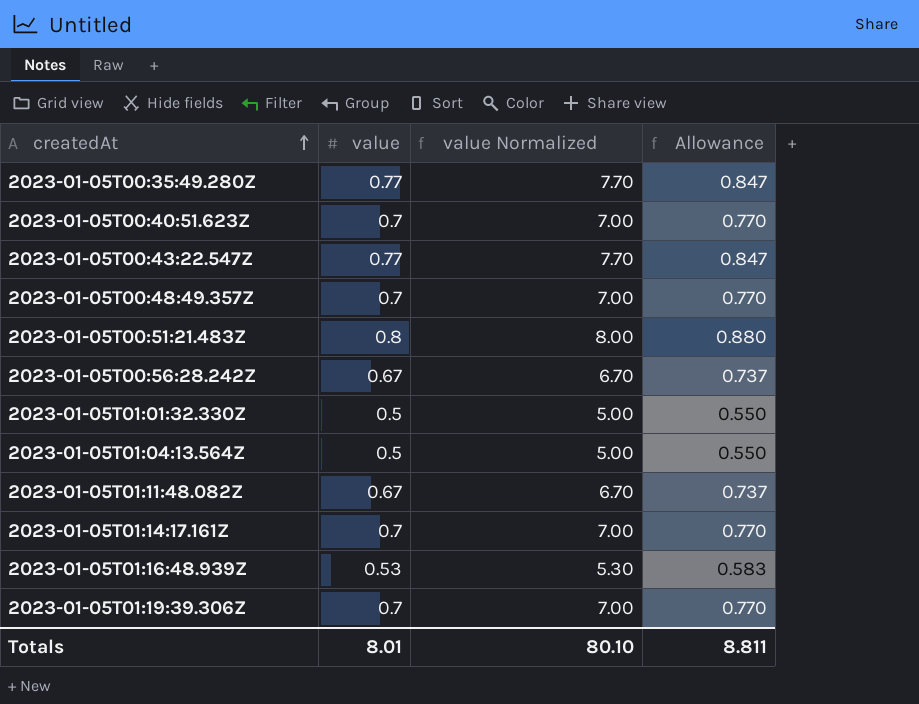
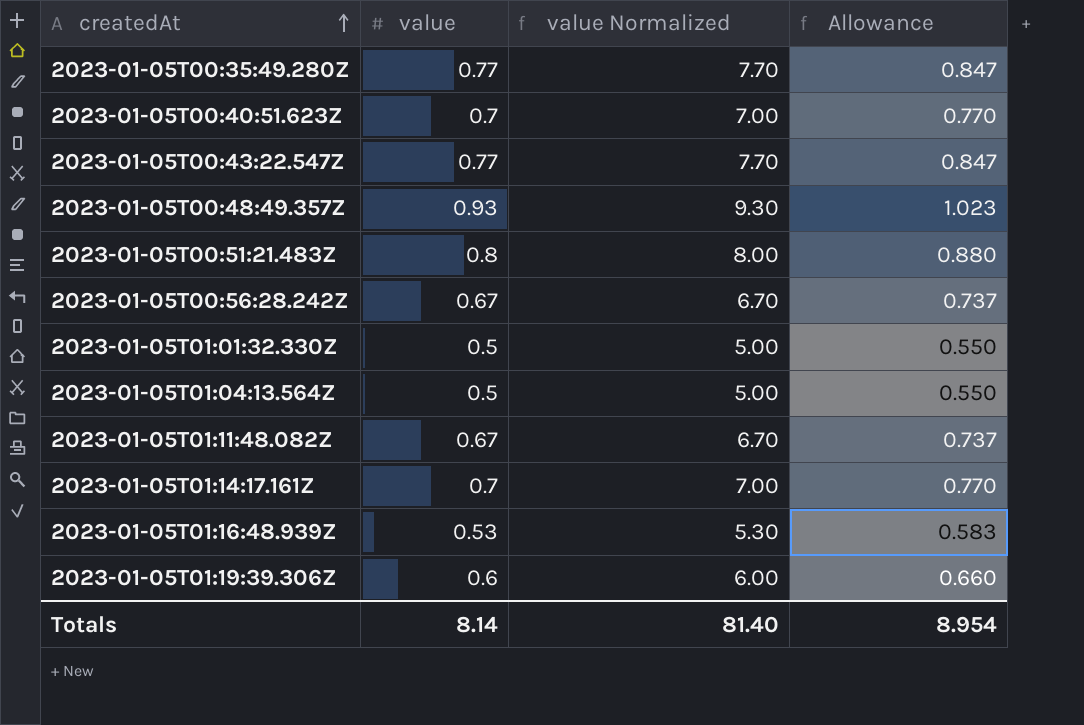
2023-01-05T00:48:49.357Z | value: 0.7 -> 0.93
2023-01-05T00:48:49.357Z | value Normalized: 7.00 -> 9.30
2023-01-05T00:48:49.357Z | Allowance: 0.770 -> 1.023
2023-01-05T01:19:39.306Z | value: 0.7 -> 0.6
2023-01-05T01:19:39.306Z | value Normalized: 7.00 -> 6.00
2023-01-05T01:19:39.306Z | Allowance: 0.770 -> 0.660
Totals | value: 8.01 -> 8.14
Totals | value Normalized: 80.10 -> 81.40
Totals | Allowance: 8.811 -> 8.954

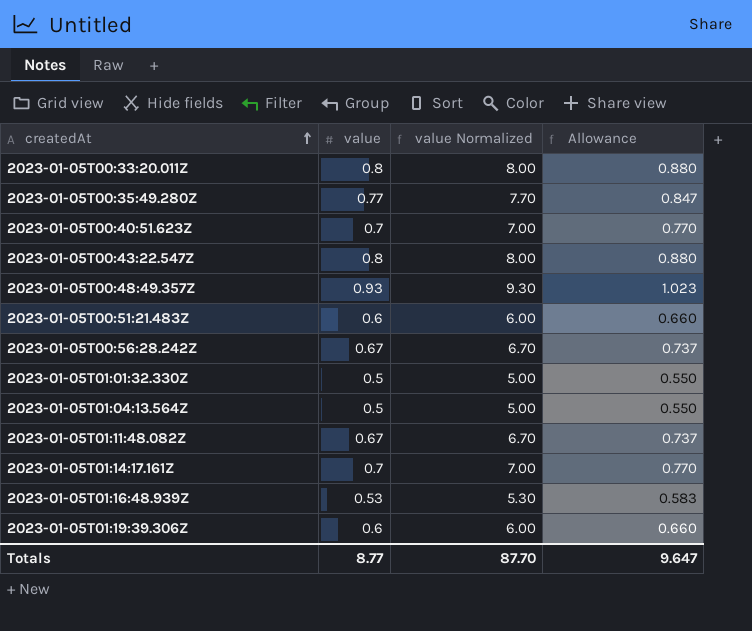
row 2023-01-05T00:33:20.011Z: none -> 0.8 | 8.00 | 0.880
2023-01-05T00:43:22.547Z | value: 0.77 -> 0.8
2023-01-05T00:43:22.547Z | value Normalized: 7.70 -> 8.00
2023-01-05T00:43:22.547Z | Allowance: 0.847 -> 0.880
2023-01-05T00:51:21.483Z | value: 0.8 -> 0.6
2023-01-05T00:51:21.483Z | value Normalized: 8.00 -> 6.00
2023-01-05T00:51:21.483Z | Allowance: 0.880 -> 0.660
Totals | value: 8.14 -> 8.77
Totals | value Normalized: 81.40 -> 87.70
Totals | Allowance: 8.954 -> 9.647

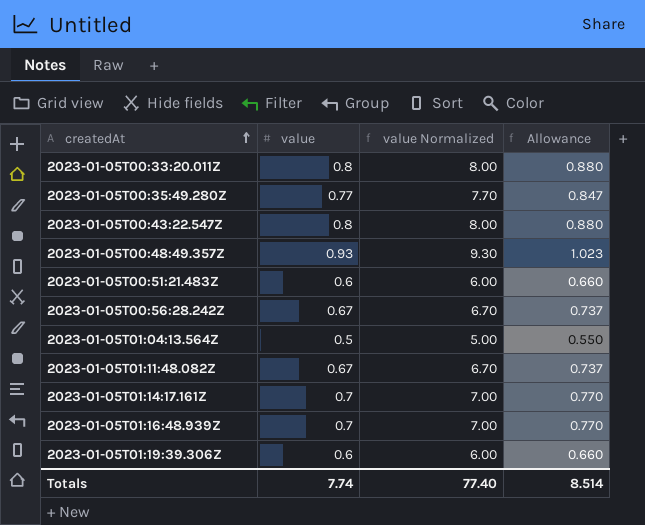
row 2023-01-05T00:40:51.623Z: 0.7 | 7.00 | 0.770 -> none
row 2023-01-05T01:01:32.330Z: 0.5 | 5.00 | 0.550 -> none
2023-01-05T01:16:48.939Z | value: 0.53 -> 0.7
2023-01-05T01:16:48.939Z | value Normalized: 5.30 -> 7.00
2023-01-05T01:16:48.939Z | Allowance: 0.583 -> 0.770
Totals | value: 8.77 -> 7.74
Totals | value Normalized: 87.70 -> 77.40
Totals | Allowance: 9.647 -> 8.514

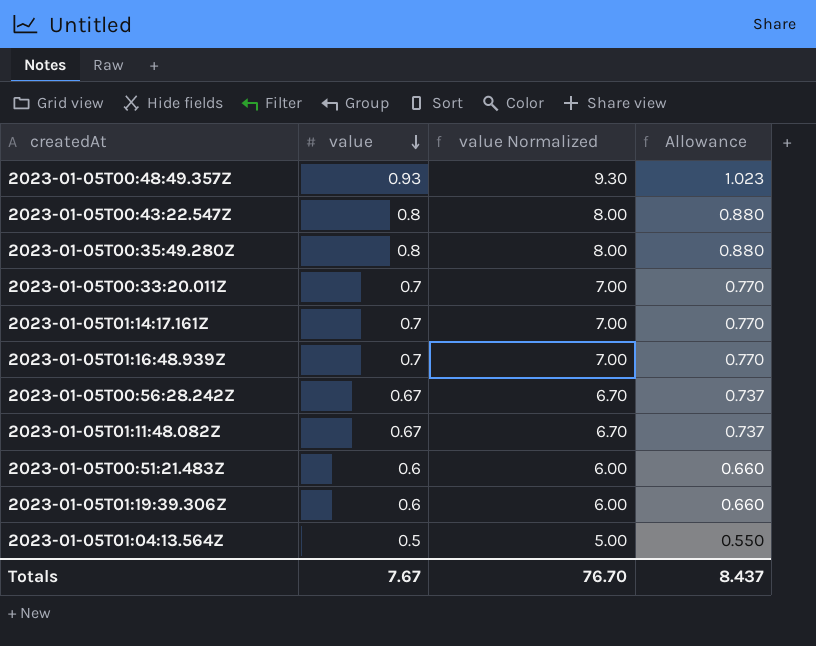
row order: createdAt ascending -> value descending
2023-01-05T00:35:49.280Z | value: 0.77 -> 0.8
2023-01-05T00:35:49.280Z | value Normalized: 7.70 -> 8.00
2023-01-05T00:35:49.280Z | Allowance: 0.847 -> 0.880
2023-01-05T00:33:20.011Z | value: 0.8 -> 0.7
2023-01-05T00:33:20.011Z | value Normalized: 8.00 -> 7.00
2023-01-05T00:33:20.011Z | Allowance: 0.880 -> 0.770
Totals | value: 7.74 -> 7.67
Totals | value Normalized: 77.40 -> 76.70
Totals | Allowance: 8.514 -> 8.437

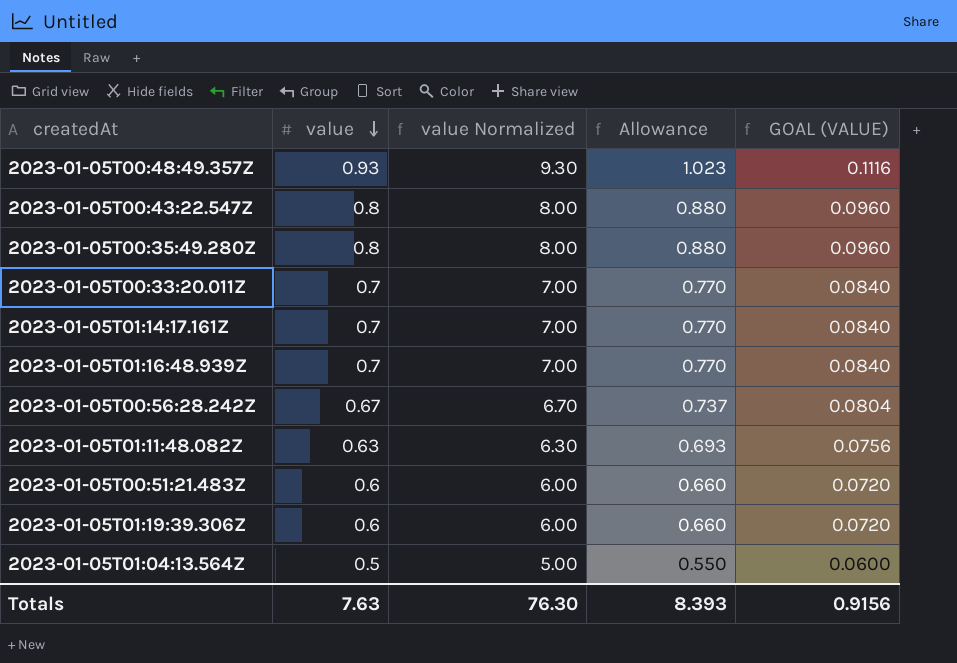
column GOAL (VALUE) | formula: none -> [value] * 0.12
2023-01-05T01:11:48.082Z | value: 0.67 -> 0.63
2023-01-05T01:11:48.082Z | value Normalized: 6.70 -> 6.30
2023-01-05T01:11:48.082Z | Allowance: 0.737 -> 0.693
Totals | value: 7.67 -> 7.63
Totals | value Normalized: 76.70 -> 76.30
Totals | Allowance: 8.437 -> 8.393

